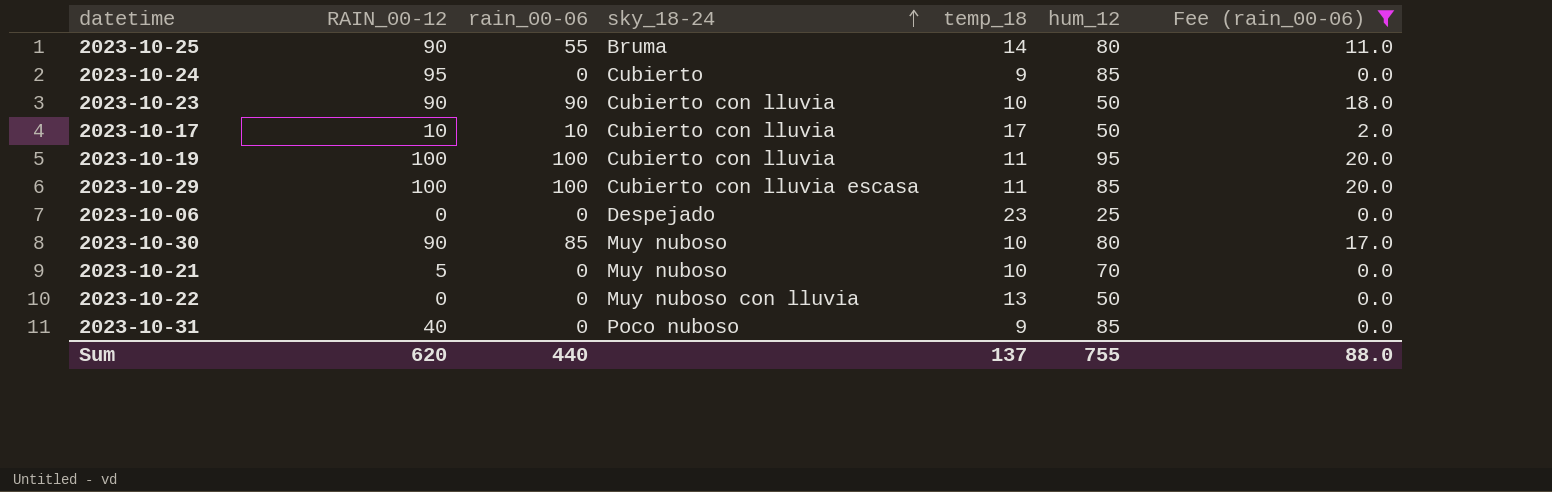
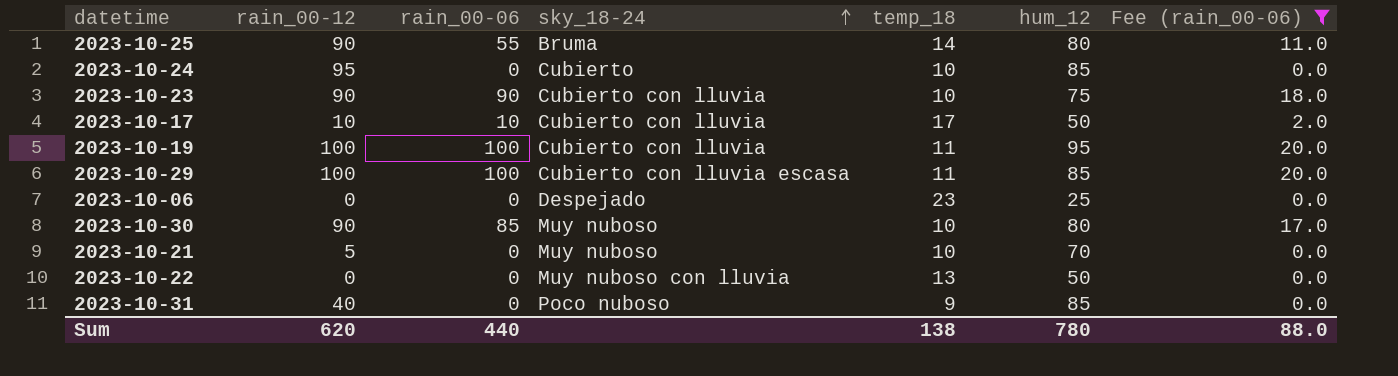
column name: RAIN_00-12 -> rain_00-12
2023-10-24 | temp_18: 9 -> 10
2023-10-23 | hum_12: 50 -> 75
Sum | temp_18: 137 -> 138
Sum | hum_12: 755 -> 780

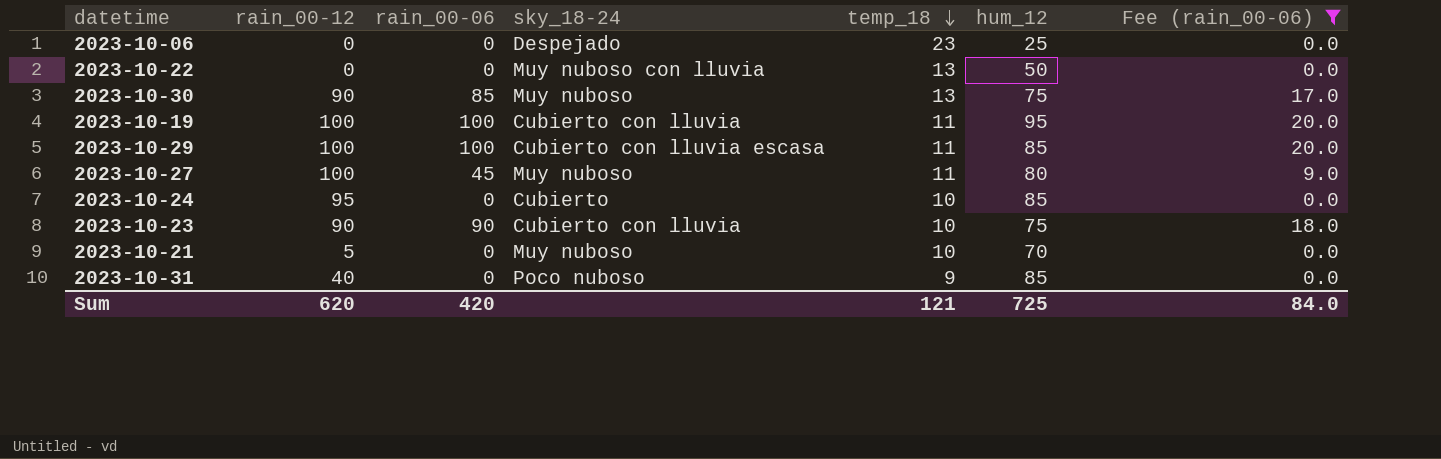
row order: sky_18-24 ascending -> temp_18 descending
row 2023-10-25: 90 | 55 | Bruma | 14 | 80 | 11.0 -> none
row 2023-10-17: 10 | 10 | Cubierto con lluvia | 17 | 50 | 2.0 -> none
2023-10-30 | temp_18: 10 -> 13
2023-10-30 | hum_12: 80 -> 75
row 2023-10-27: none -> 100 | 45 | Muy nuboso | 11 | 80 | 9.0
Sum | rain_00-06: 440 -> 420
Sum | temp_18: 138 -> 121
Sum | hum_12: 780 -> 725
Sum | Fee (rain_00-06): 88.0 -> 84.0

